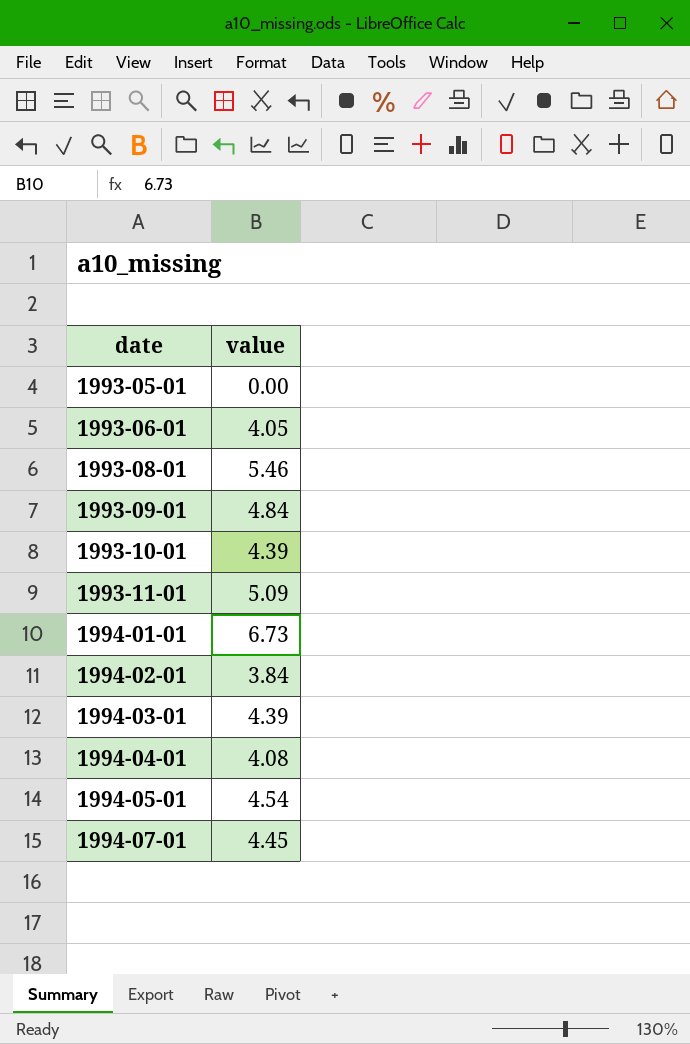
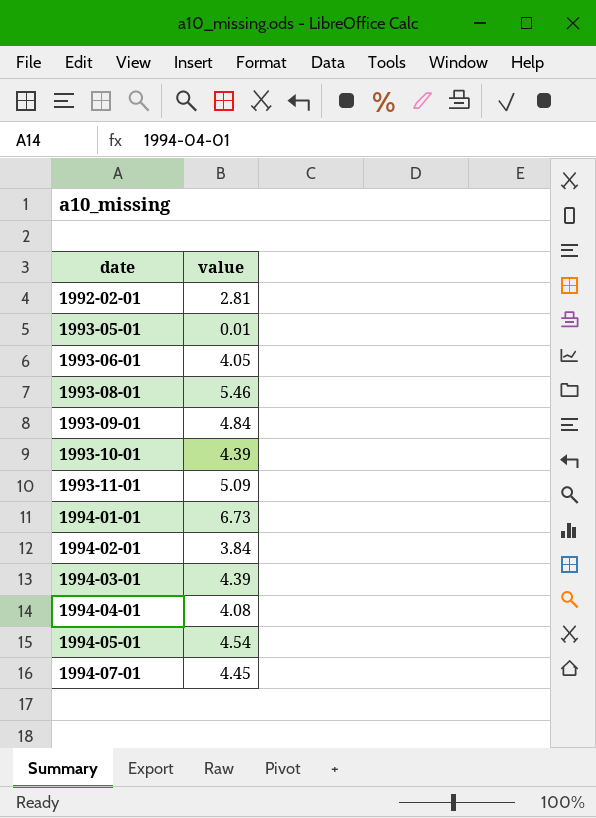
row 1992-02-01: none -> 2.81
1993-05-01 | value: 0.00 -> 0.01

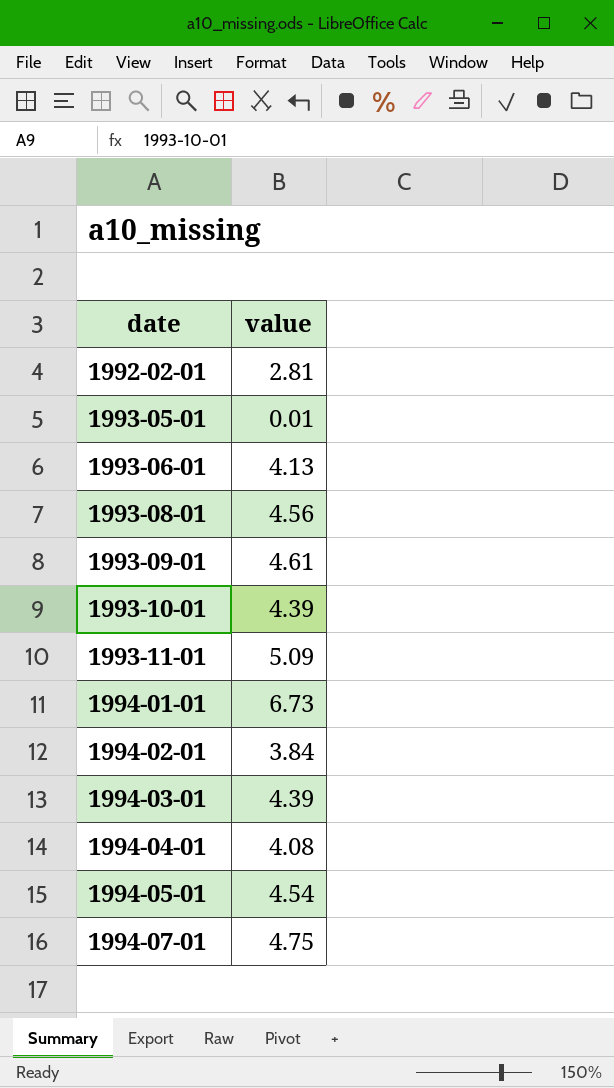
1993-06-01 | value: 4.05 -> 4.13
1993-08-01 | value: 5.46 -> 4.56
1993-09-01 | value: 4.84 -> 4.61
1994-07-01 | value: 4.45 -> 4.75

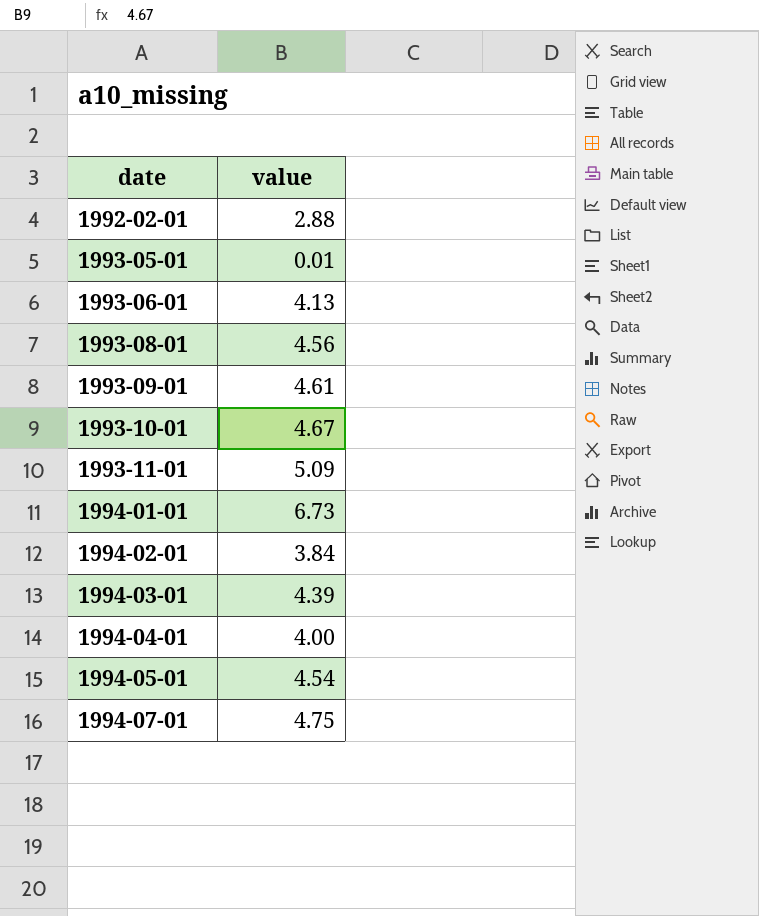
1992-02-01 | value: 2.81 -> 2.88
1993-10-01 | value: 4.39 -> 4.67
1994-04-01 | value: 4.08 -> 4.00

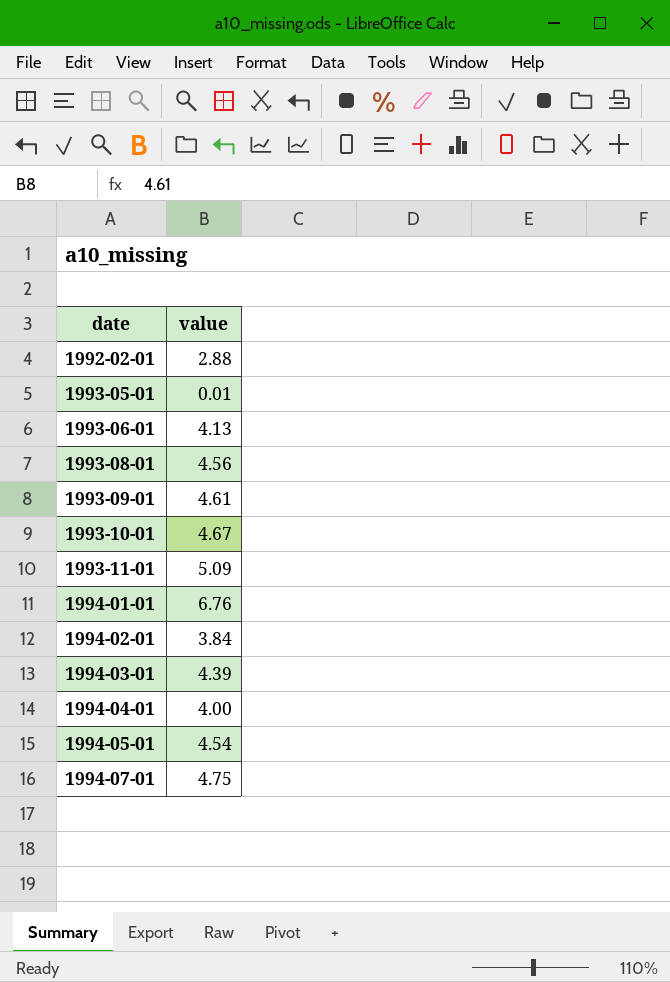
1994-01-01 | value: 6.73 -> 6.76

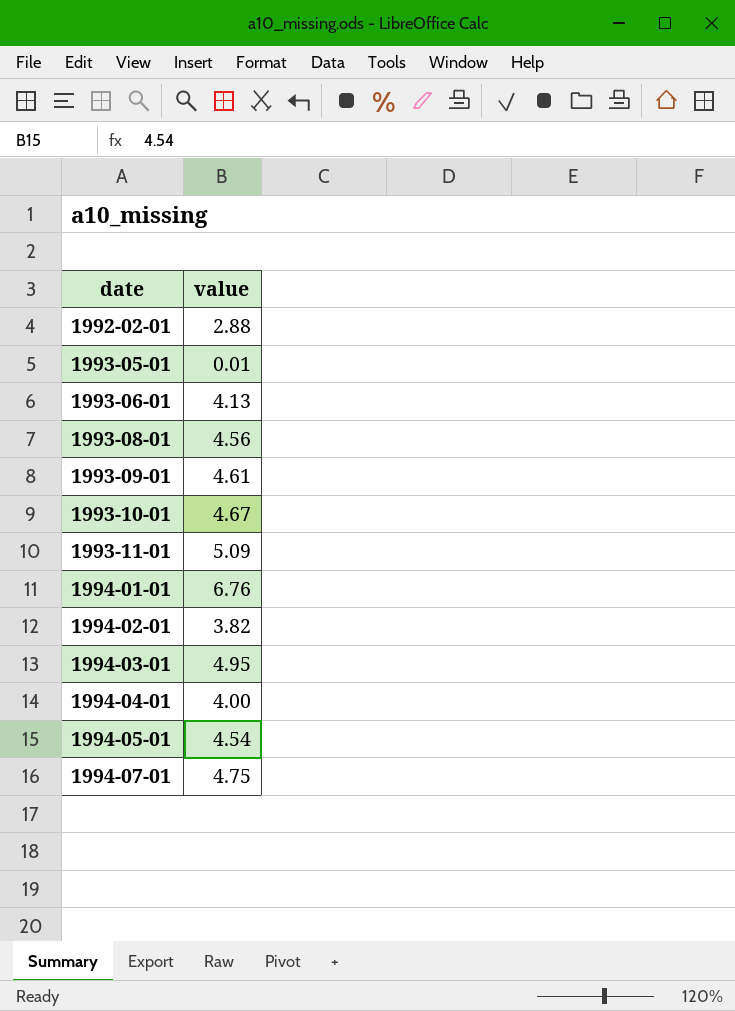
1994-02-01 | value: 3.84 -> 3.82
1994-03-01 | value: 4.39 -> 4.95

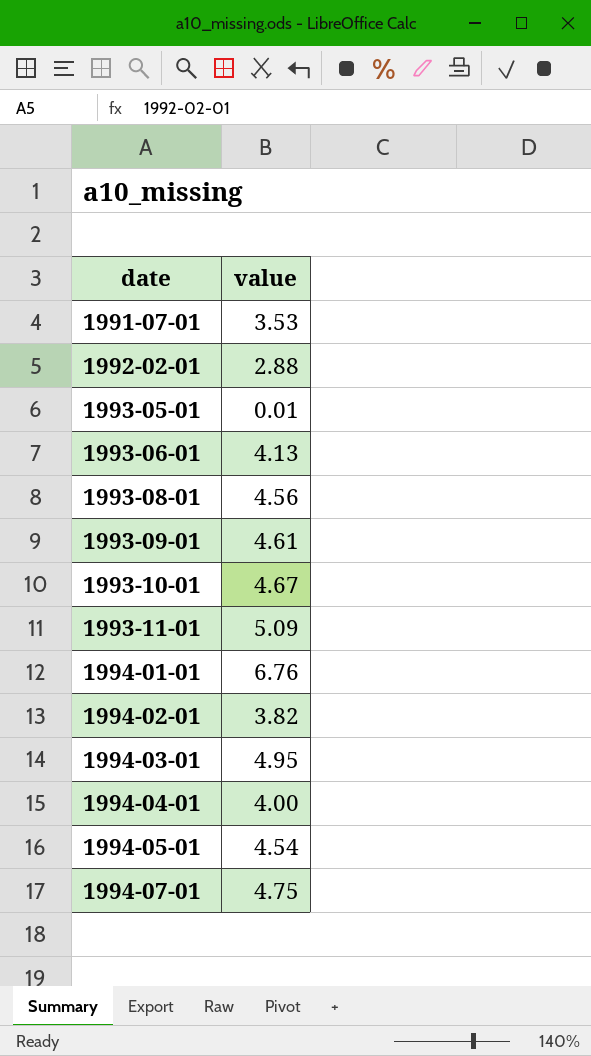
row 1991-07-01: none -> 3.53

